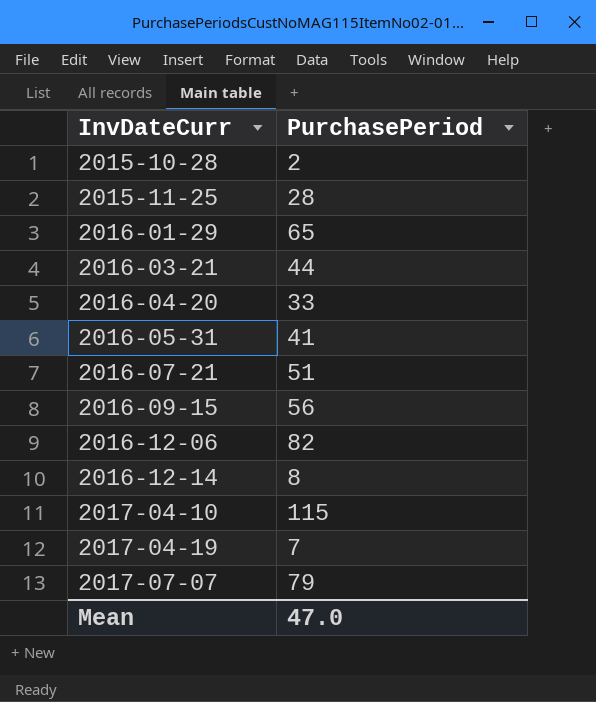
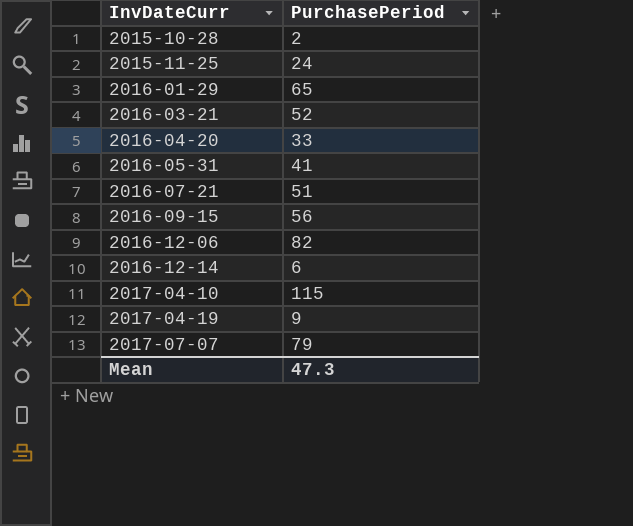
2015-11-25 | PurchasePeriod: 28 -> 24
2016-03-21 | PurchasePeriod: 44 -> 52
2016-12-14 | PurchasePeriod: 8 -> 6
2017-04-19 | PurchasePeriod: 7 -> 9
Mean | PurchasePeriod: 47.0 -> 47.3

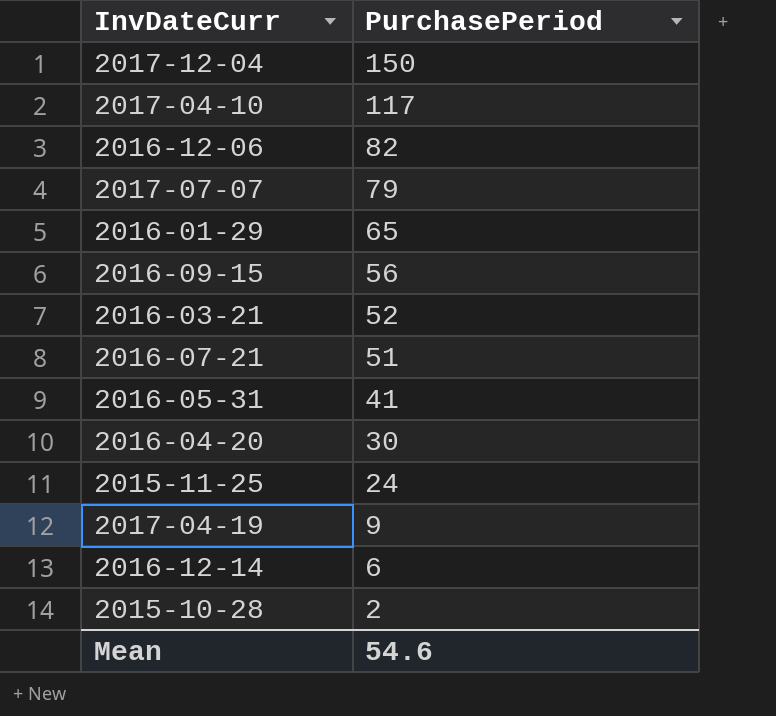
row order: InvDateCurr ascending -> PurchasePeriod descending
row 2017-12-04: none -> 150
2017-04-10 | PurchasePeriod: 115 -> 117
2016-04-20 | PurchasePeriod: 33 -> 30
Mean | PurchasePeriod: 47.3 -> 54.6

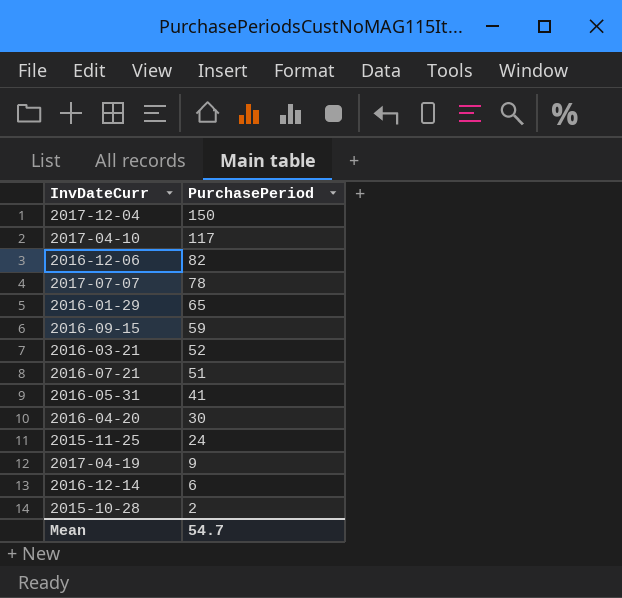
2017-07-07 | PurchasePeriod: 79 -> 78
2016-09-15 | PurchasePeriod: 56 -> 59
Mean | PurchasePeriod: 54.6 -> 54.7

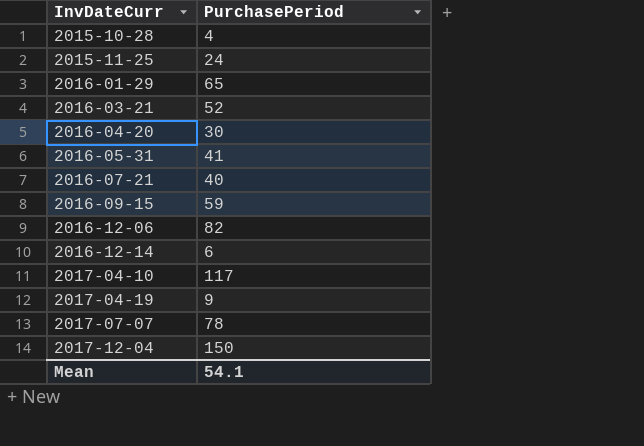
row order: PurchasePeriod descending -> InvDateCurr ascending
2015-10-28 | PurchasePeriod: 2 -> 4
2016-07-21 | PurchasePeriod: 51 -> 40
Mean | PurchasePeriod: 54.7 -> 54.1

